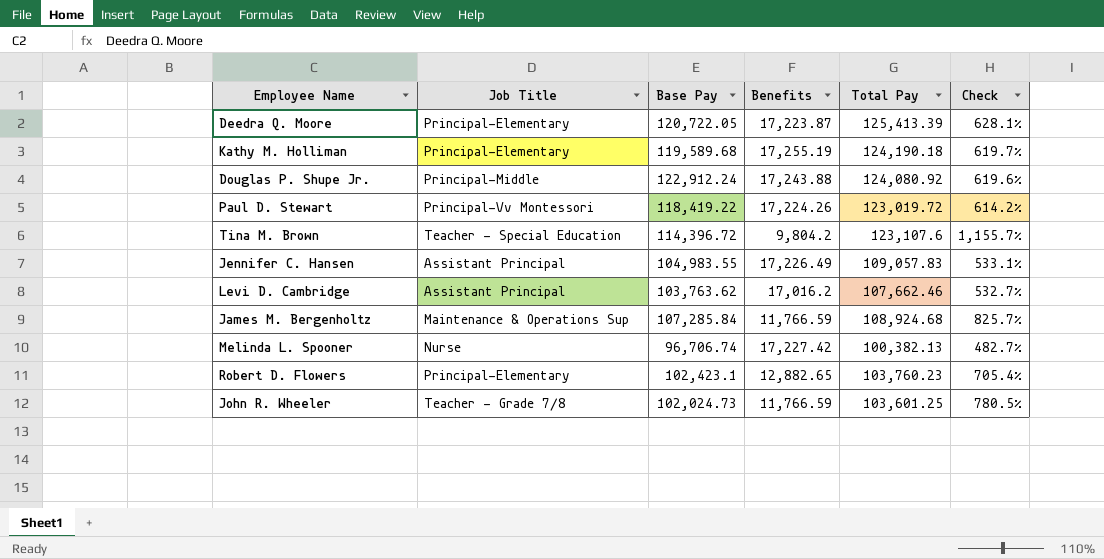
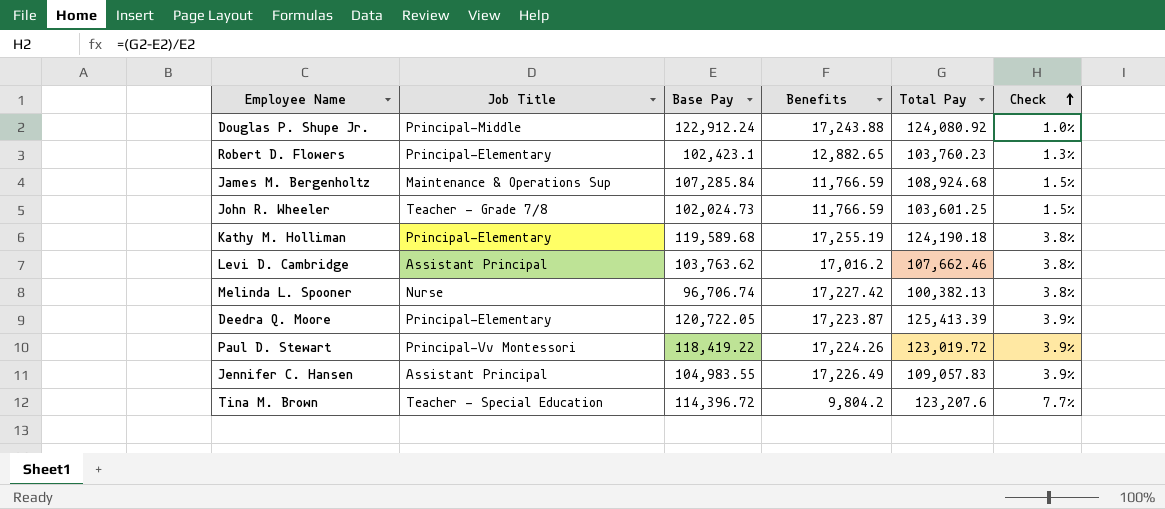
row order: none -> Check ascending
column Check | formula: ([Total Pay] - [Benefits]) / [Benefits] -> ([Total Pay] - [Base Pay]) / [Base Pay]
Tina M. Brown | Total Pay: 123,107.6 -> 123,207.6

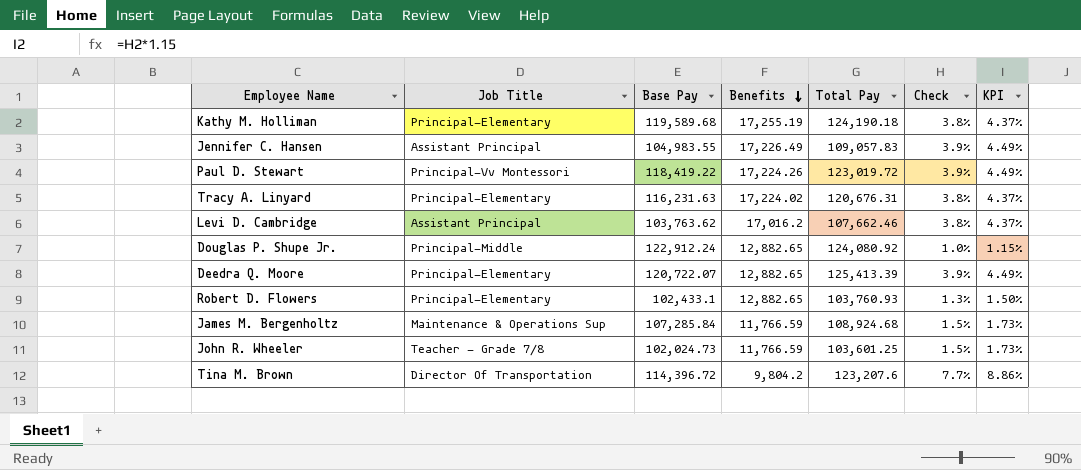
row order: Check ascending -> Benefits descending
column KPI | formula: none -> [Check] * 1.15
row Melinda L. Spooner: Nurse | 96,706.74 | 17,227.42 | 100,382.13 | 3.8% -> none
row Tracy A. Linyard: none -> Principal-Elementary | 116,231.63 | 17,224.02 | 120,676.31 | 3.8% | 4.37%
Douglas P. Shupe Jr. | Benefits: 17,243.88 -> 12,882.65
Deedra Q. Moore | Base Pay: 120,722.05 -> 120,722.07
Deedra Q. Moore | Benefits: 17,223.87 -> 12,882.65
Robert D. Flowers | Base Pay: 102,423.1 -> 102,433.1
Robert D. Flowers | Total Pay: 103,760.23 -> 103,760.93
Tina M. Brown | Job Title: Teacher - Special Education -> Director Of Transportation

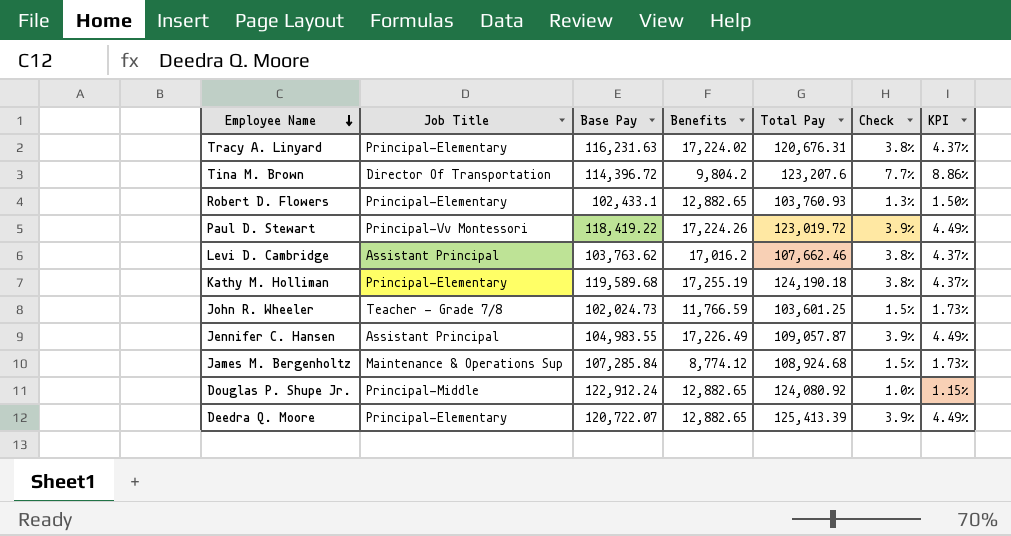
row order: Benefits descending -> Employee Name descending
Jennifer C. Hansen | Total Pay: 109,057.83 -> 109,057.87
James M. Bergenholtz | Benefits: 11,766.59 -> 8,774.12

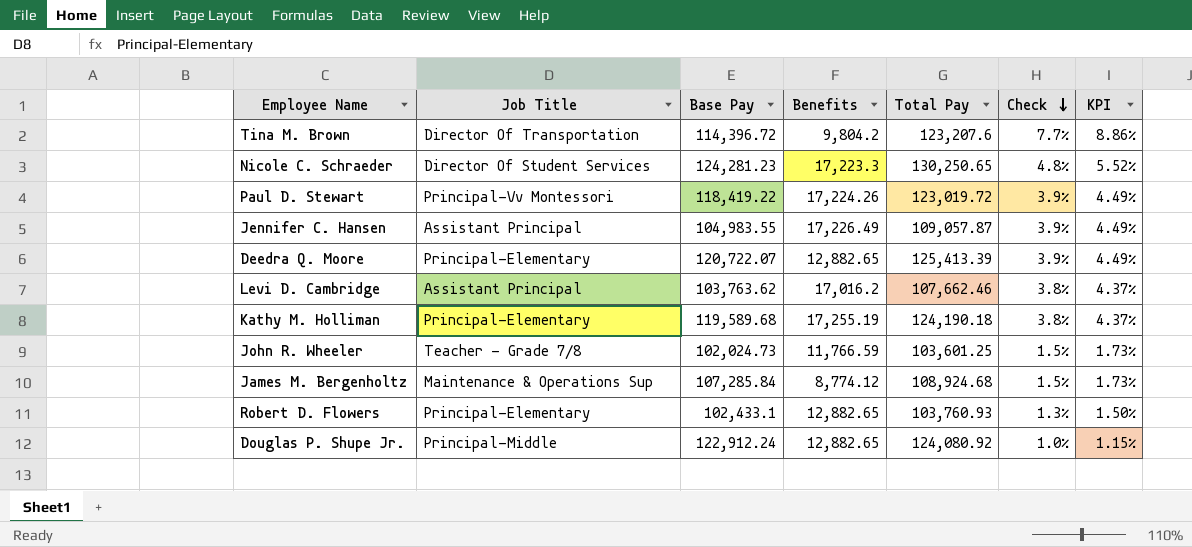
row order: Employee Name descending -> Check descending
row Tracy A. Linyard: Principal-Elementary | 116,231.63 | 17,224.02 | 120,676.31 | 3.8% | 4.37% -> none
row Nicole C. Schraeder: none -> Director Of Student Services | 124,281.23 | 17,223.3 | 130,250.65 | 4.8% | 5.52%

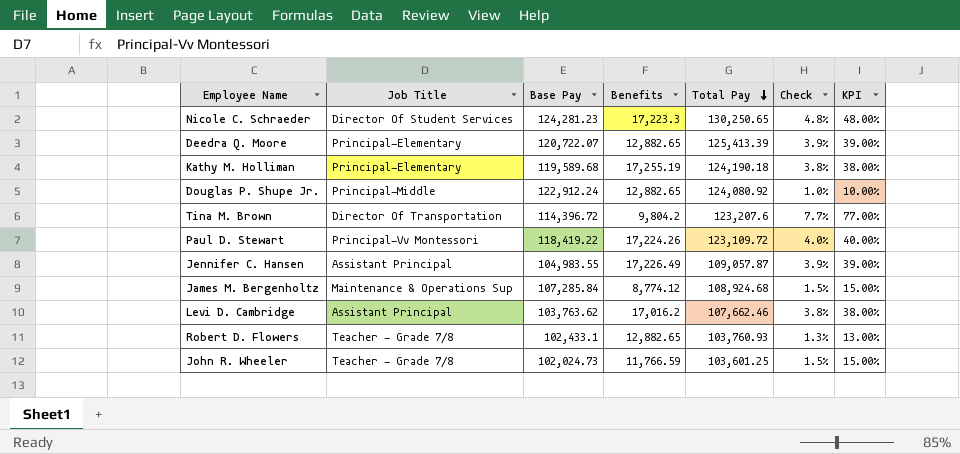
row order: Check descending -> Total Pay descending
column KPI | formula: [Check] * 1.15 -> [Check] * 10
Paul D. Stewart | Total Pay: 123,019.72 -> 123,109.72
Paul D. Stewart | Check: 3.9% -> 4.0%
Robert D. Flowers | Job Title: Principal-Elementary -> Teacher - Grade 7/8

